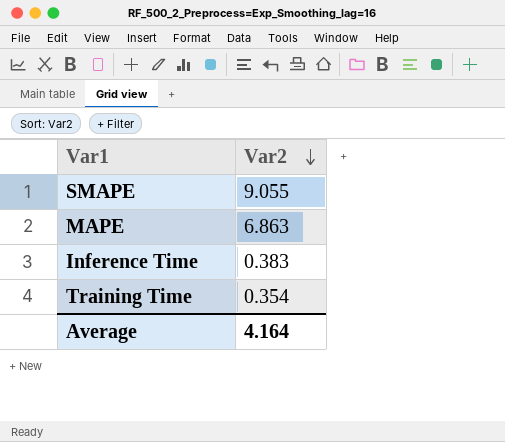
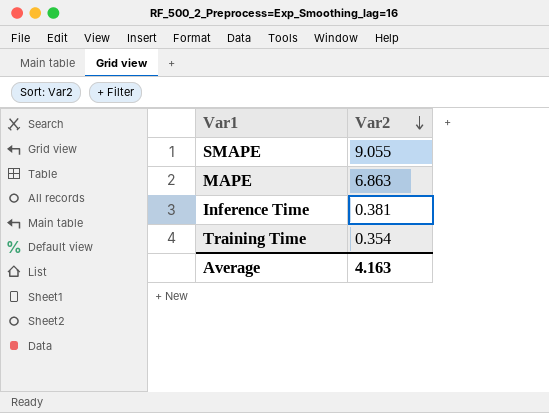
Inference Time | Var2: 0.383 -> 0.381
Average | Var2: 4.164 -> 4.163

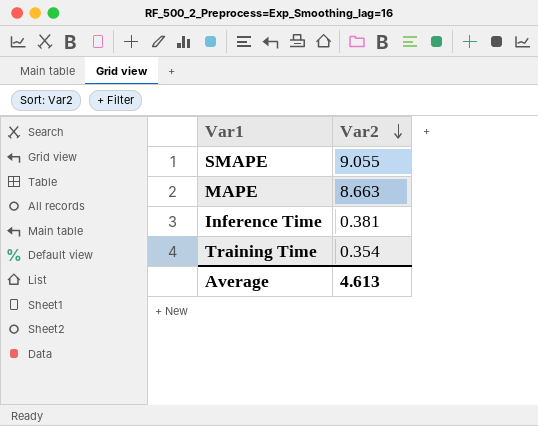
MAPE | Var2: 6.863 -> 8.663
Average | Var2: 4.163 -> 4.613

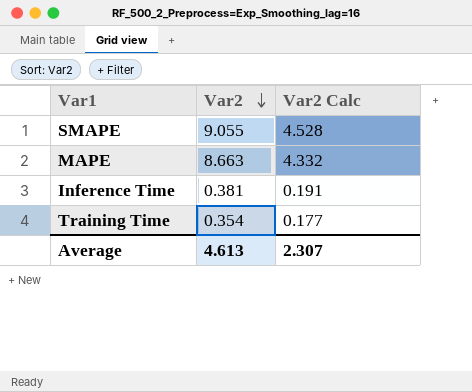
column Var2 Calc | formula: none -> [Var2] * 0.5

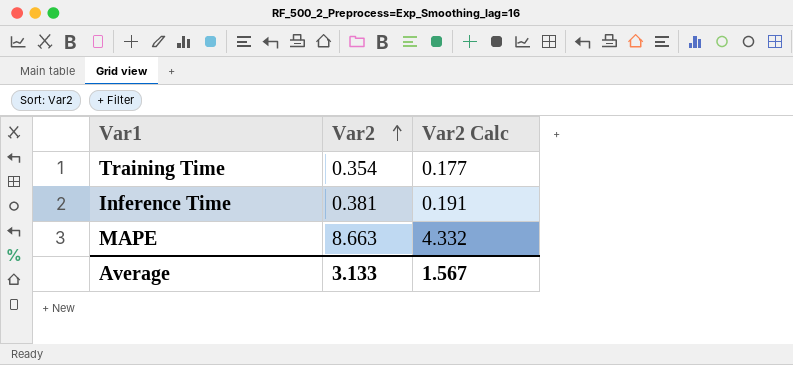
row order: Var2 descending -> Var2 ascending
row SMAPE: 9.055 | 4.528 -> none
Average | Var2: 4.613 -> 3.133
Average | Var2 Calc: 2.307 -> 1.567

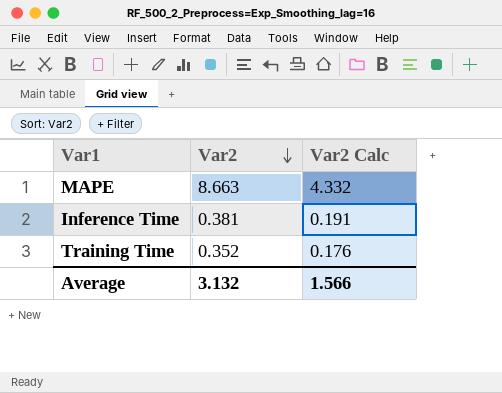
row order: Var2 ascending -> Var2 descending
Training Time | Var2: 0.354 -> 0.352
Training Time | Var2 Calc: 0.177 -> 0.176
Average | Var2: 3.133 -> 3.132
Average | Var2 Calc: 1.567 -> 1.566

